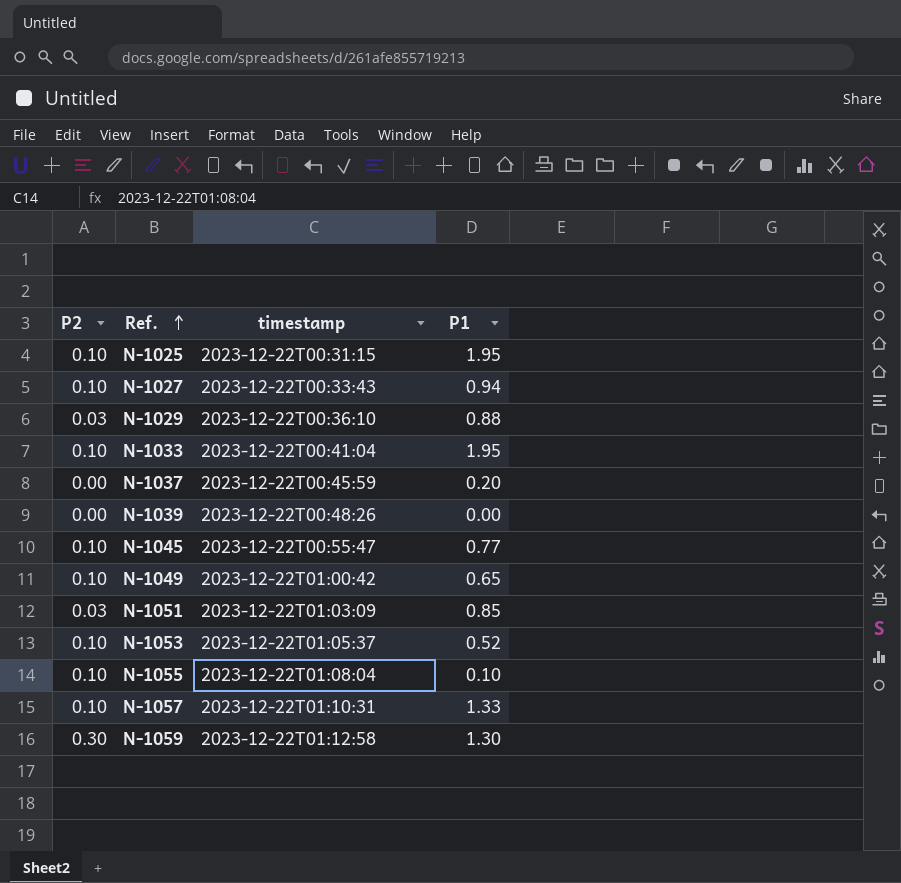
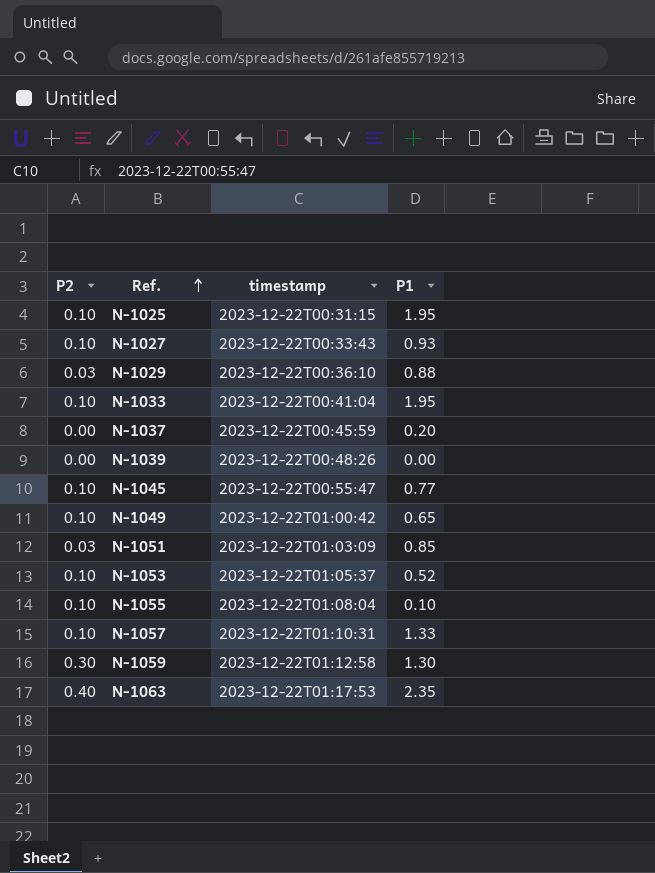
N-1027 | P1: 0.94 -> 0.93
row N-1063: none -> 0.40 | 2023-12-22T01:17:53 | 2.35

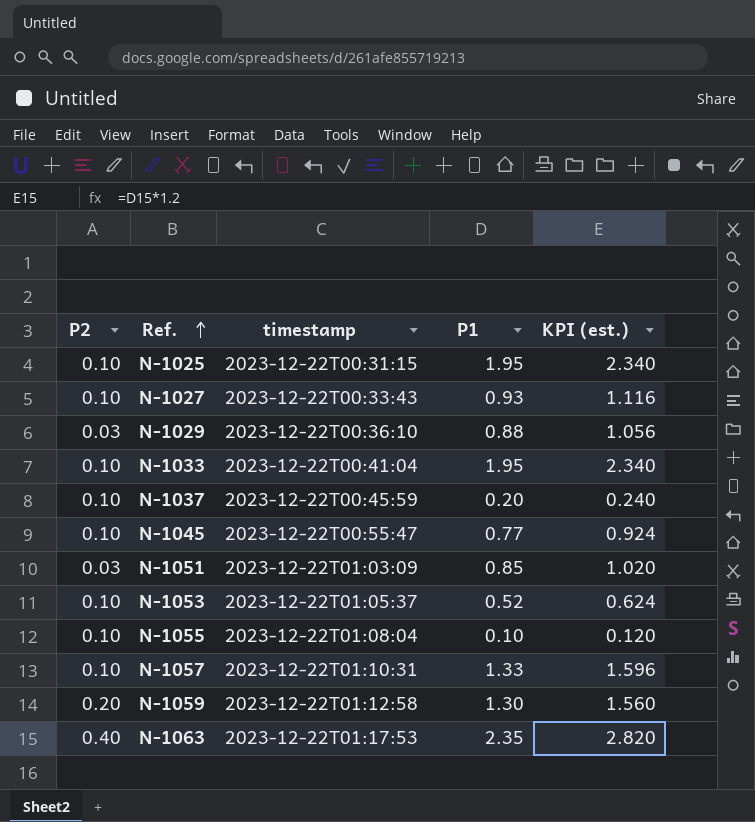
column KPI (est.) | formula: none -> [P1] * 1.2
row N-1039: 0.00 | 2023-12-22T00:48:26 | 0.00 -> none
row N-1049: 0.10 | 2023-12-22T01:00:42 | 0.65 -> none
N-1037 | P2: 0.00 -> 0.10
N-1059 | P2: 0.30 -> 0.20

